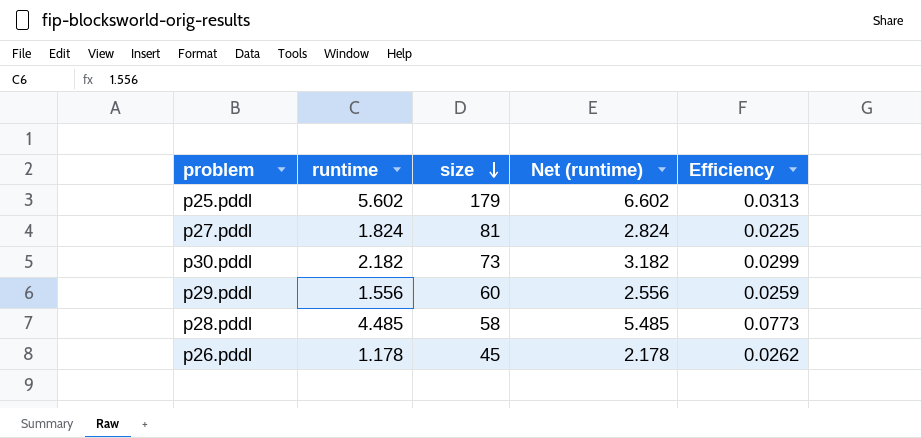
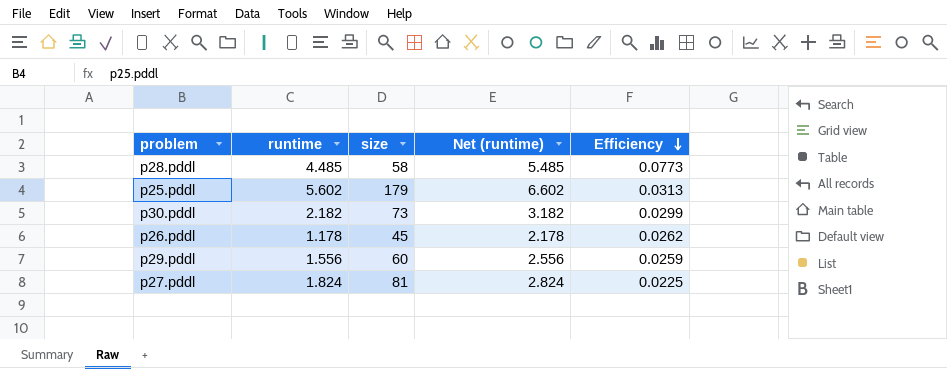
row order: size descending -> Efficiency descending

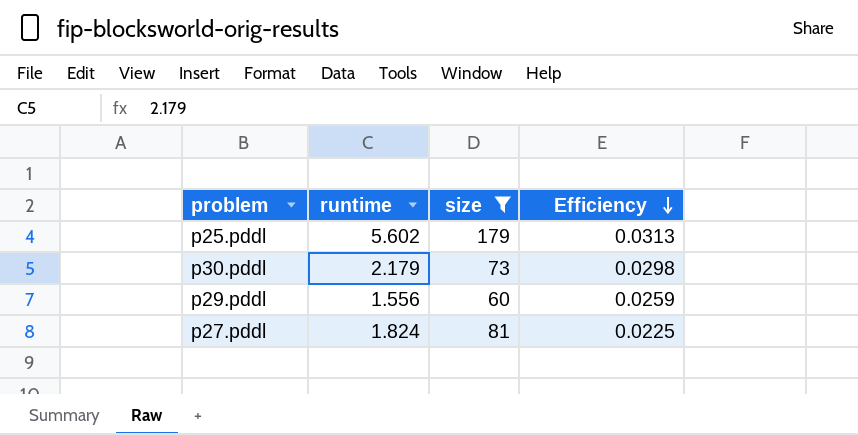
filter: none -> size >= 60
column Net (runtime) | formula: [runtime] + 1 -> none
p30.pddl | runtime: 2.182 -> 2.179
p30.pddl | Efficiency: 0.0299 -> 0.0298

